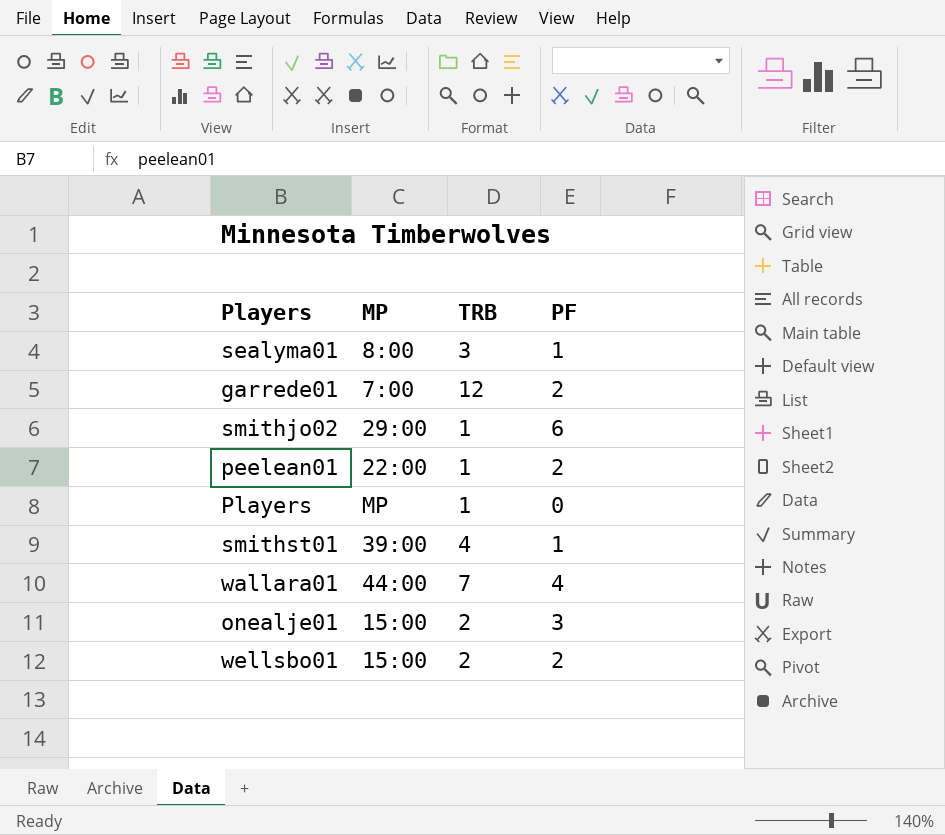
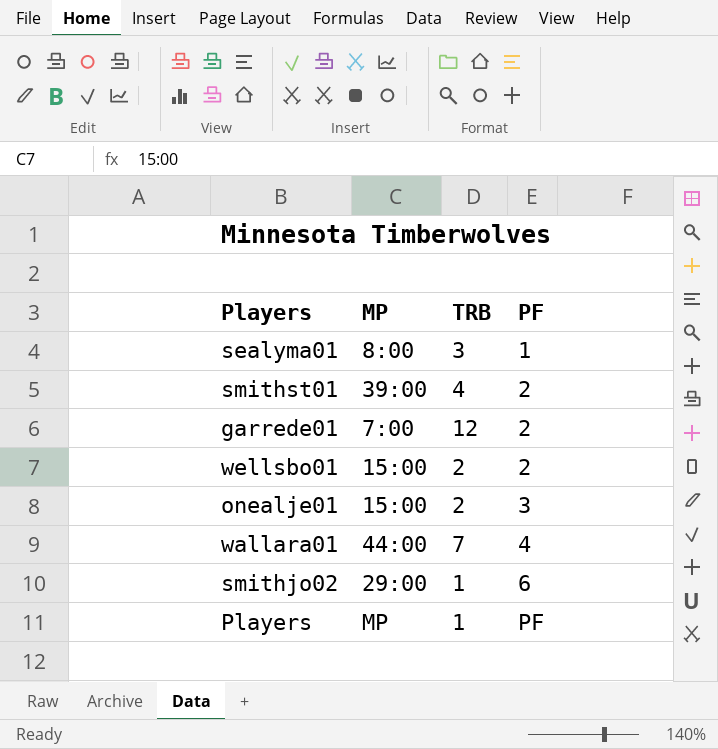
row order: none -> PF ascending
row peelean01: 22:00 | 1 | 2 -> none
smithst01 | PF: 1 -> 2
Players | PF: 0 -> PF

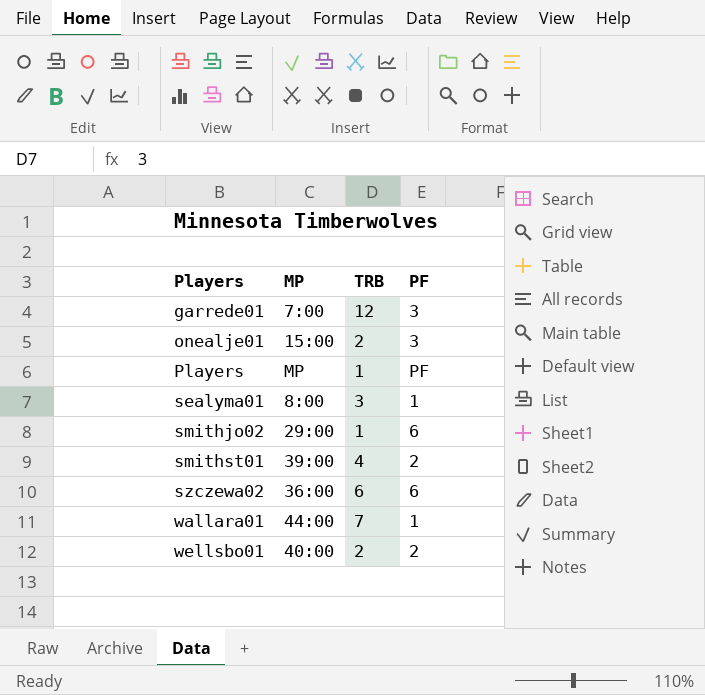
row order: PF ascending -> Players ascending
garrede01 | PF: 2 -> 3
row szczewa02: none -> 36:00 | 6 | 6
wallara01 | PF: 4 -> 1
wellsbo01 | MP: 15:00 -> 40:00

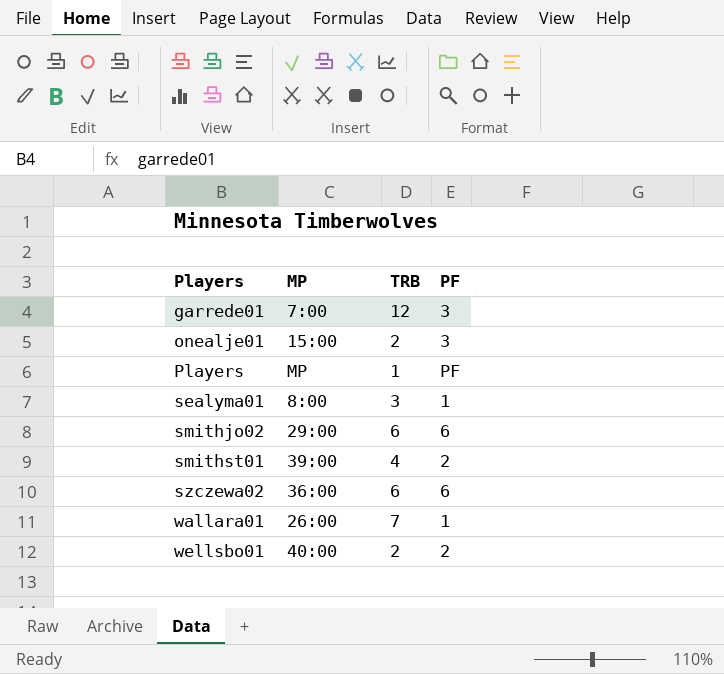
smithjo02 | TRB: 1 -> 6
wallara01 | MP: 44:00 -> 26:00

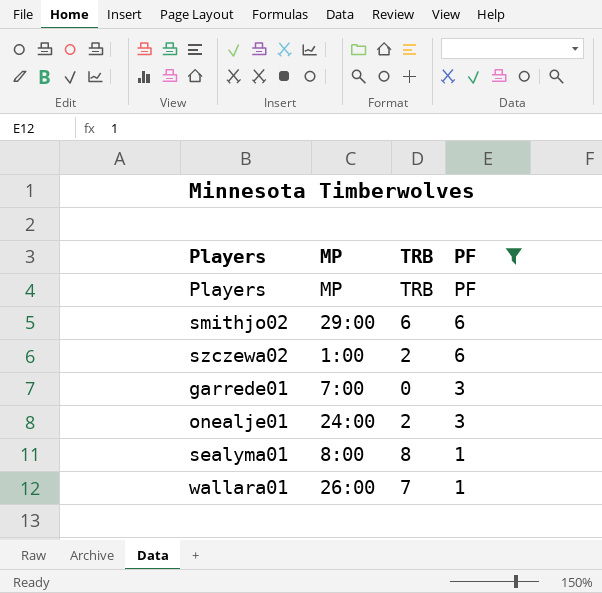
filter: none -> PF != 2
row order: Players ascending -> PF descending
Players | TRB: 1 -> TRB
szczewa02 | MP: 36:00 -> 1:00
szczewa02 | TRB: 6 -> 2
garrede01 | TRB: 12 -> 0
onealje01 | MP: 15:00 -> 24:00
sealyma01 | TRB: 3 -> 8

